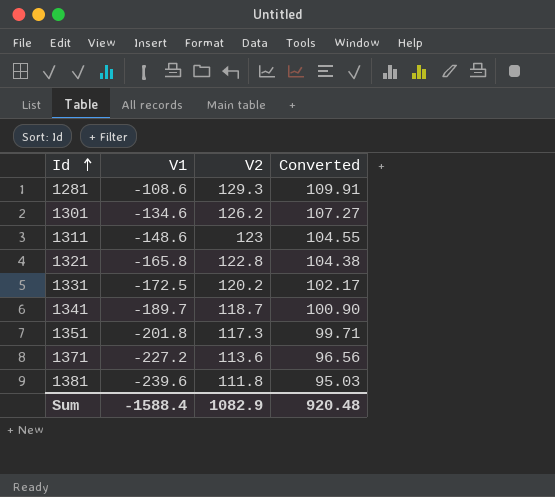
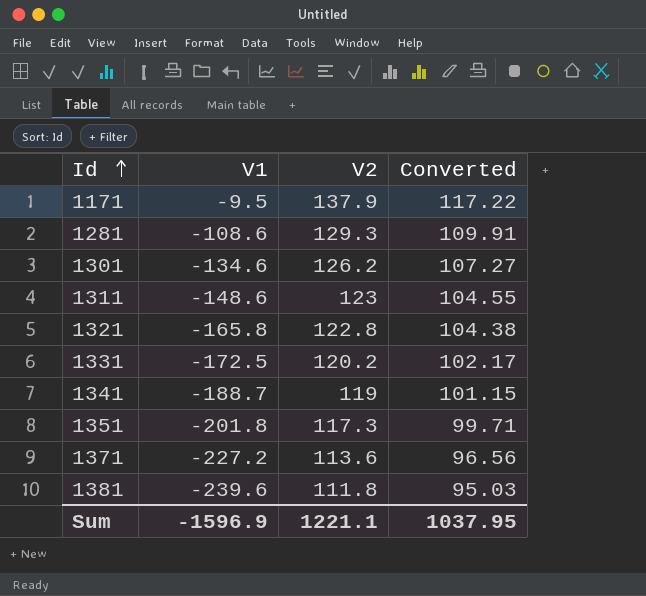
row 1171: none -> -9.5 | 137.9 | 117.22
1341 | V1: -189.7 -> -188.7
1341 | V2: 118.7 -> 119
1341 | Converted: 100.90 -> 101.15
Sum | V1: -1588.4 -> -1596.9
Sum | V2: 1082.9 -> 1221.1
Sum | Converted: 920.48 -> 1037.95

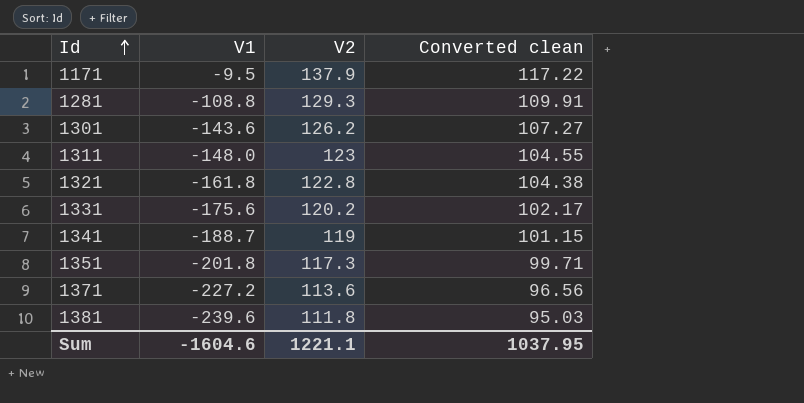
column name: Converted -> Converted clean
1281 | V1: -108.6 -> -108.8
1301 | V1: -134.6 -> -143.6
1311 | V1: -148.6 -> -148.0
1321 | V1: -165.8 -> -161.8
1331 | V1: -172.5 -> -175.6
Sum | V1: -1596.9 -> -1604.6

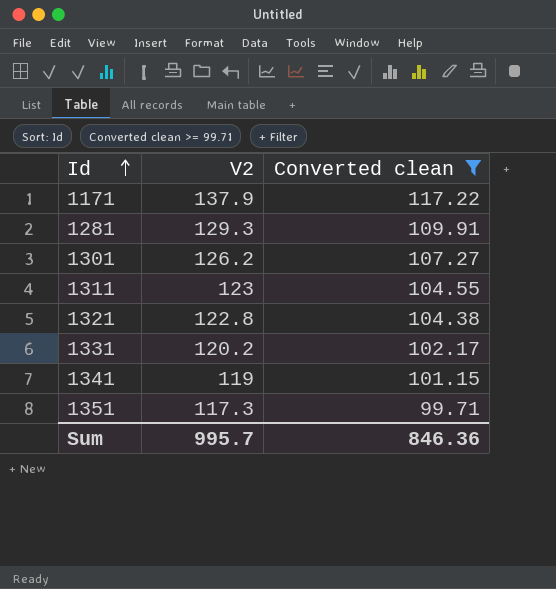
filter: none -> Converted clean >= 99.71
column V1 | position: 2 -> none
Sum | V2: 1221.1 -> 995.7
Sum | Converted clean: 1037.95 -> 846.36

